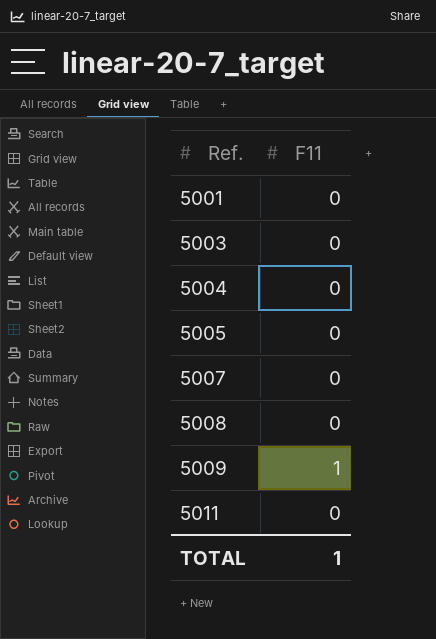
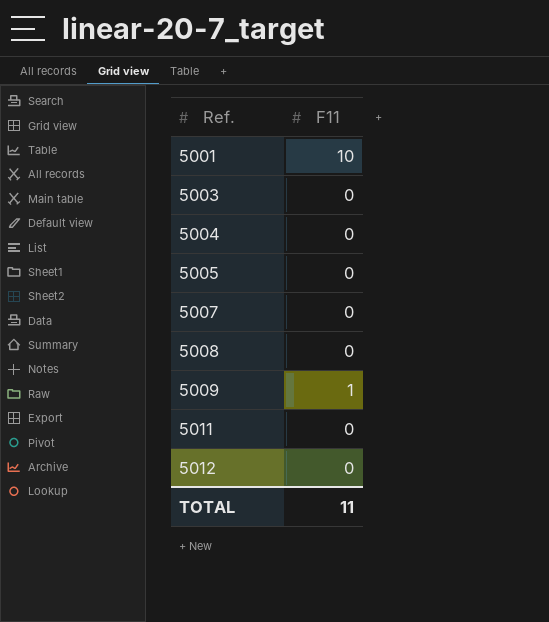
5001 | F11: 0 -> 10
row 5012: none -> 0
TOTAL | F11: 1 -> 11

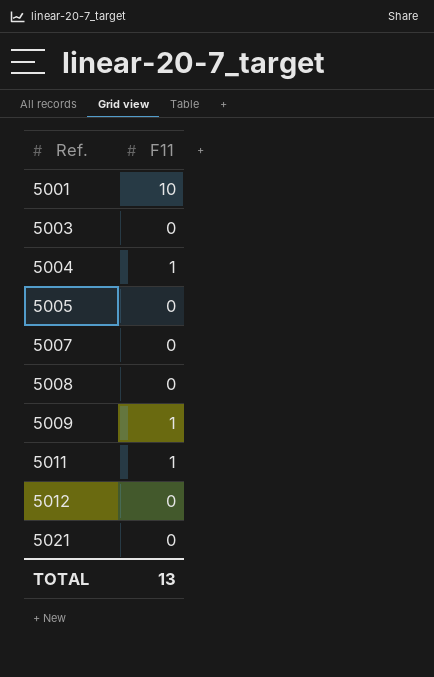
5004 | F11: 0 -> 1
5011 | F11: 0 -> 1
row 5021: none -> 0
TOTAL | F11: 11 -> 13

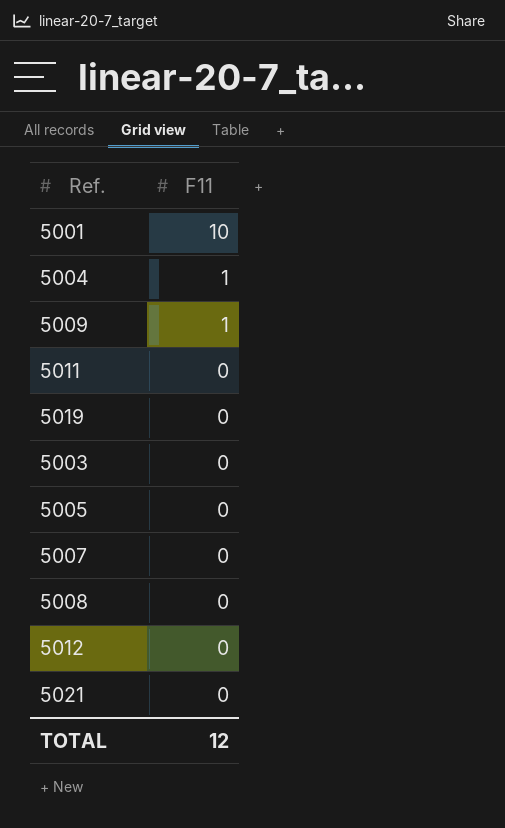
row order: Ref. ascending -> F11 descending
5011 | F11: 1 -> 0
row 5019: none -> 0
TOTAL | F11: 13 -> 12

